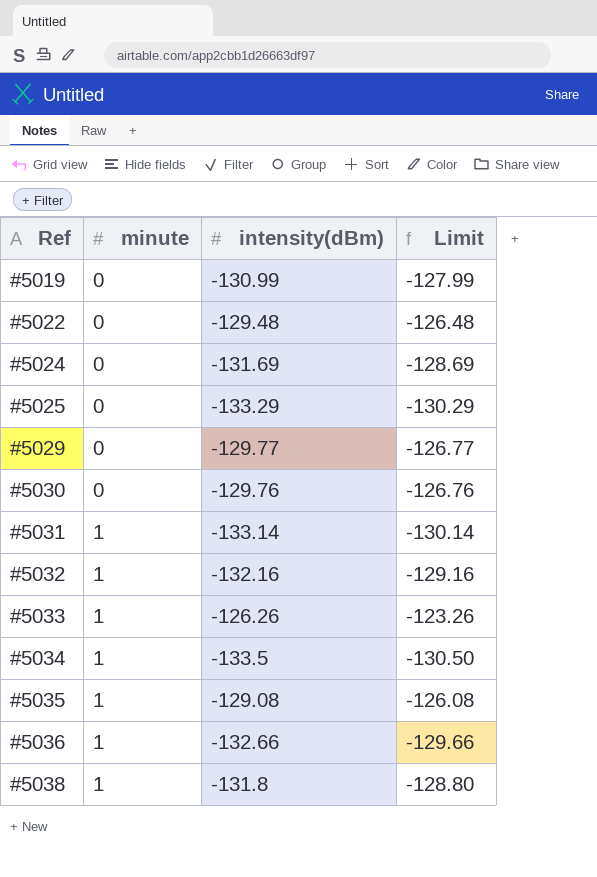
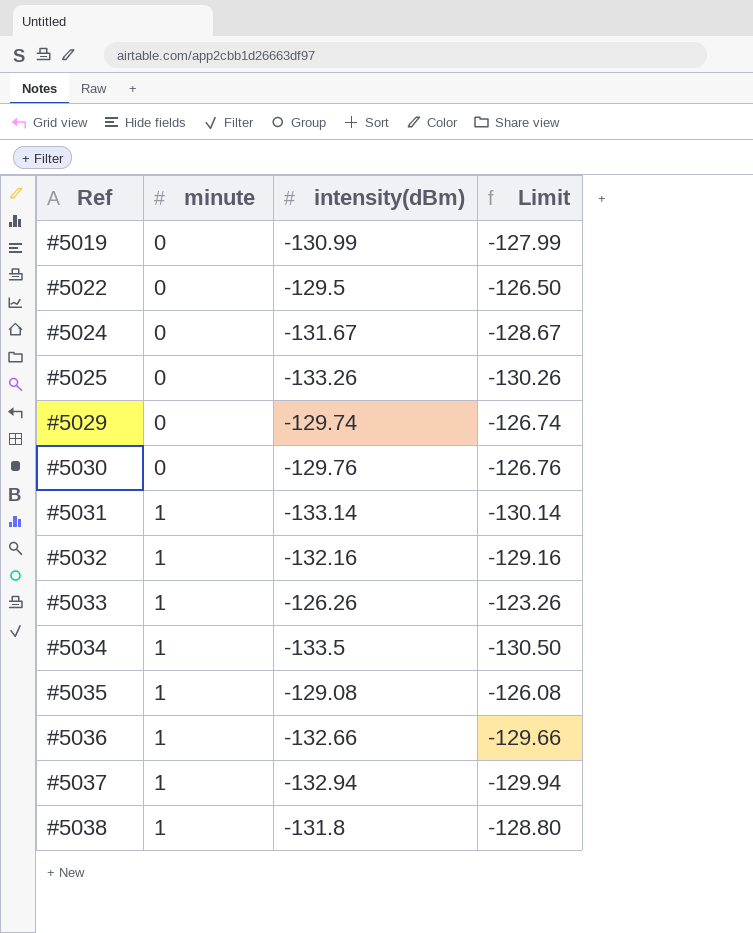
#5022 | intensity(dBm): -129.48 -> -129.5
#5022 | Limit: -126.48 -> -126.50
#5024 | intensity(dBm): -131.69 -> -131.67
#5024 | Limit: -128.69 -> -128.67
#5025 | intensity(dBm): -133.29 -> -133.26
#5025 | Limit: -130.29 -> -130.26
#5029 | intensity(dBm): -129.77 -> -129.74
#5029 | Limit: -126.77 -> -126.74
row #5037: none -> 1 | -132.94 | -129.94

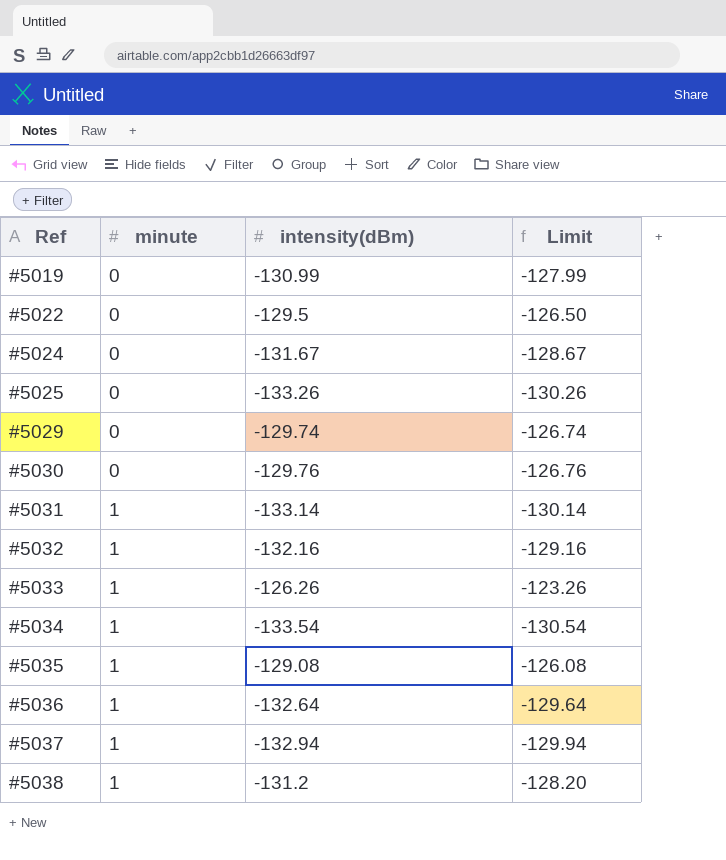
#5034 | intensity(dBm): -133.5 -> -133.54
#5034 | Limit: -130.50 -> -130.54
#5036 | intensity(dBm): -132.66 -> -132.64
#5036 | Limit: -129.66 -> -129.64
#5038 | intensity(dBm): -131.8 -> -131.2
#5038 | Limit: -128.80 -> -128.20

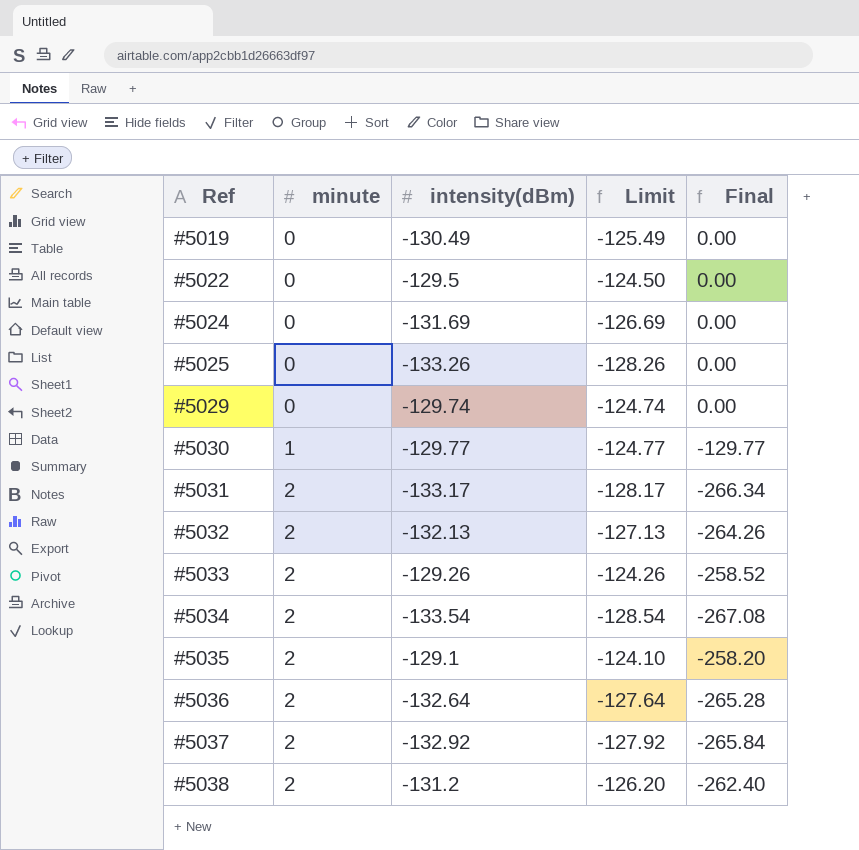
column Limit | formula: [intensity(dBm)] + 3 -> [intensity(dBm)] + 5
column Final | formula: none -> [minute] * [intensity(dBm)]
#5019 | intensity(dBm): -130.99 -> -130.49
#5024 | intensity(dBm): -131.67 -> -131.69
#5030 | minute: 0 -> 1
#5030 | intensity(dBm): -129.76 -> -129.77
#5031 | minute: 1 -> 2
#5031 | intensity(dBm): -133.14 -> -133.17
#5032 | minute: 1 -> 2
#5032 | intensity(dBm): -132.16 -> -132.13
#5033 | minute: 1 -> 2
#5033 | intensity(dBm): -126.26 -> -129.26
#5034 | minute: 1 -> 2
#5035 | minute: 1 -> 2
#5035 | intensity(dBm): -129.08 -> -129.1
#5036 | minute: 1 -> 2
#5037 | minute: 1 -> 2
#5037 | intensity(dBm): -132.94 -> -132.92
#5038 | minute: 1 -> 2

